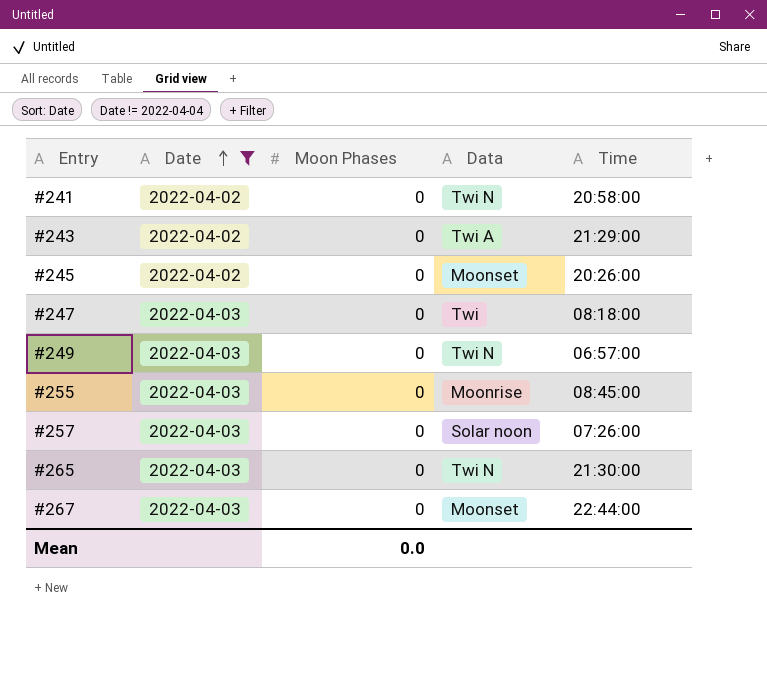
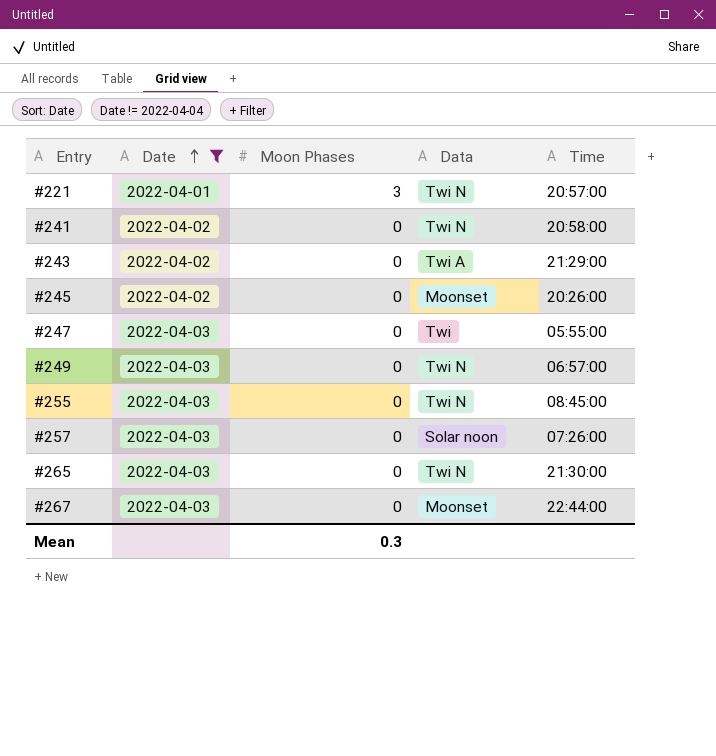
row #221: none -> 2022-04-01 | 3 | Twi N | 20:57:00
#247 | Time: 08:18:00 -> 05:55:00
#255 | Data: Moonrise -> Twi N
Mean | Moon Phases: 0.0 -> 0.3

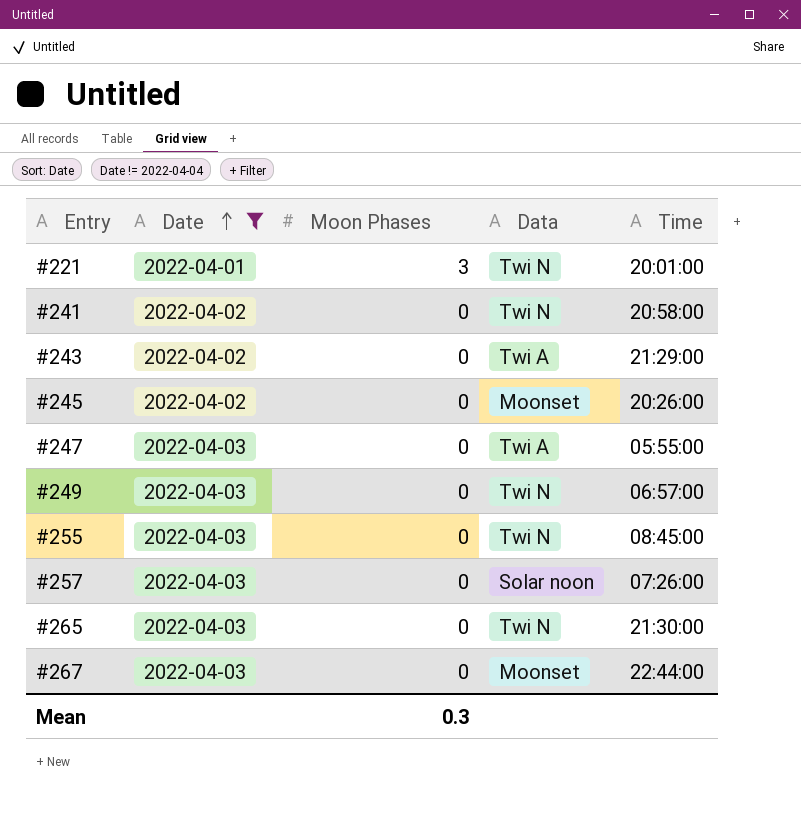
#221 | Time: 20:57:00 -> 20:01:00
#247 | Data: Twi -> Twi A

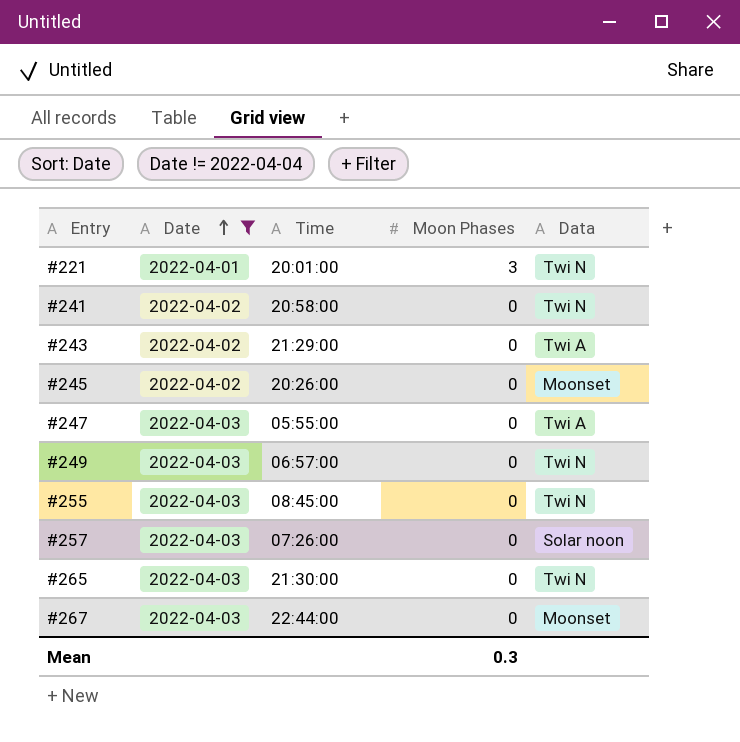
column Time | position: 5 -> 3

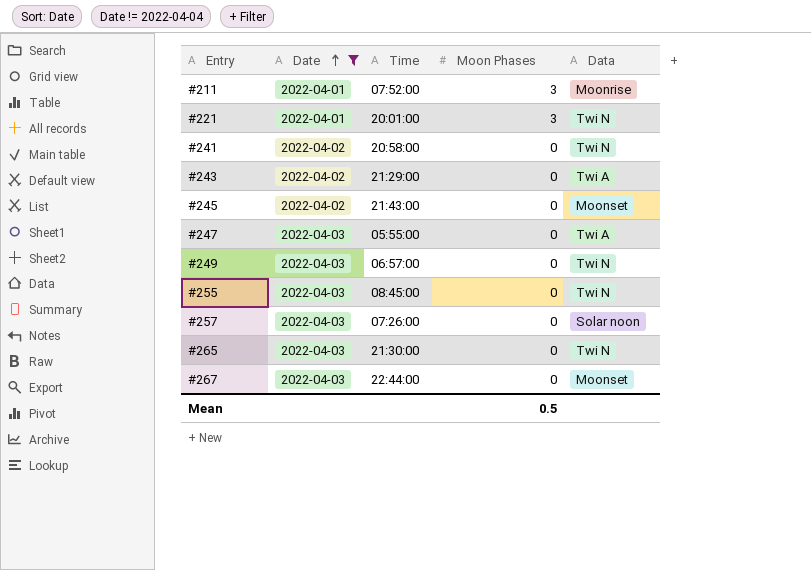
row #211: none -> 2022-04-01 | 07:52:00 | 3 | Moonrise
#245 | Time: 20:26:00 -> 21:43:00
Mean | Moon Phases: 0.3 -> 0.5

